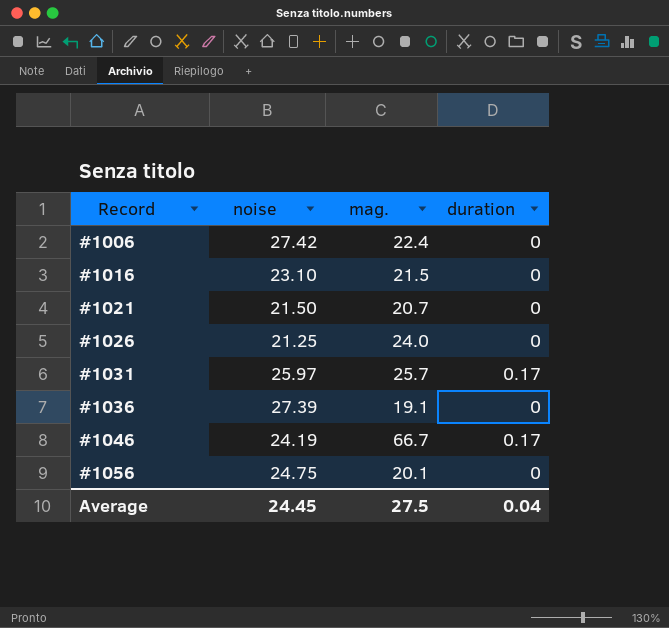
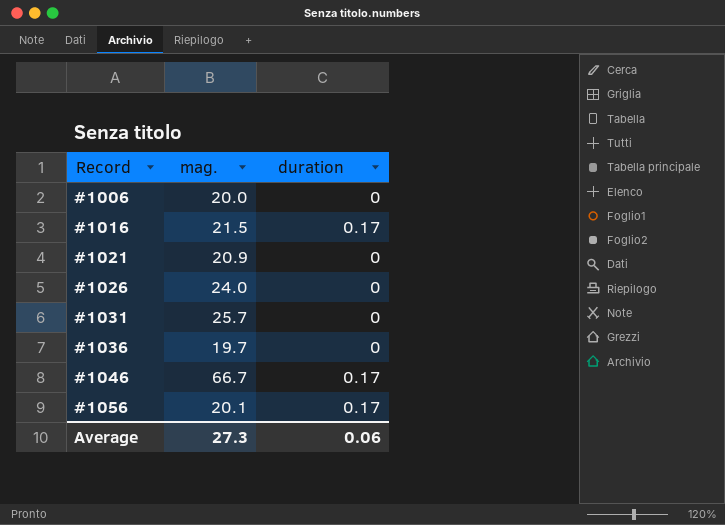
column noise | position: 2 -> none
#1006 | mag.: 22.4 -> 20.0
#1016 | duration: 0 -> 0.17
#1021 | mag.: 20.7 -> 20.9
#1031 | duration: 0.17 -> 0
#1036 | mag.: 19.1 -> 19.7
#1056 | duration: 0 -> 0.17
Average | mag.: 27.5 -> 27.3
Average | duration: 0.04 -> 0.06

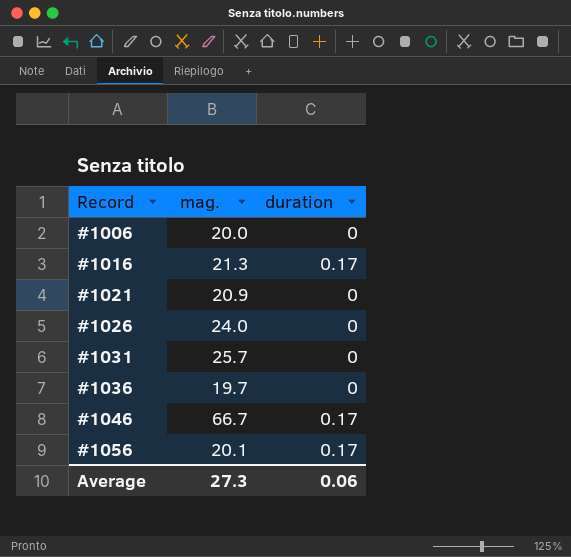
#1016 | mag.: 21.5 -> 21.3

